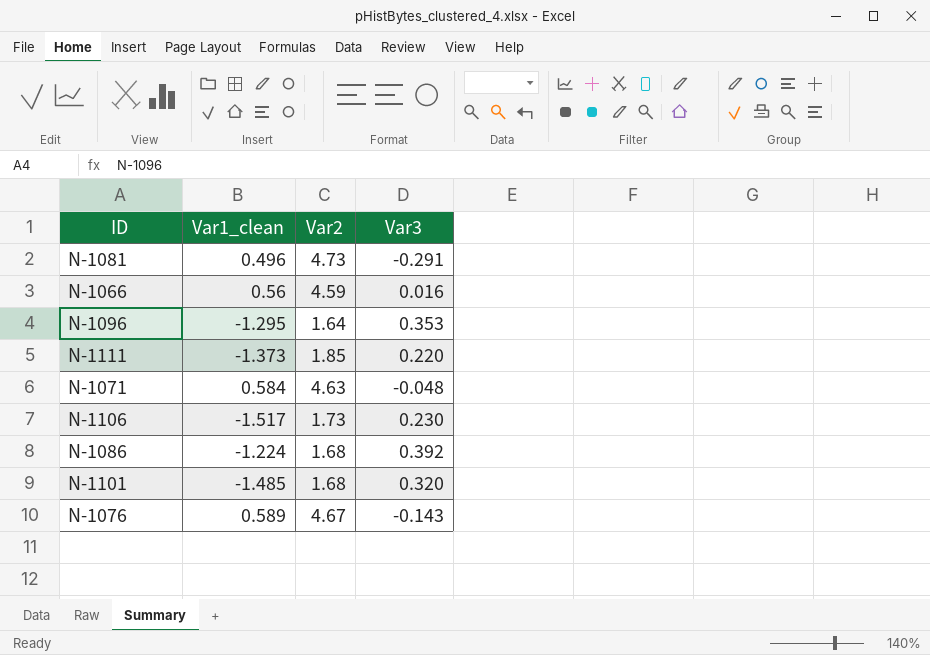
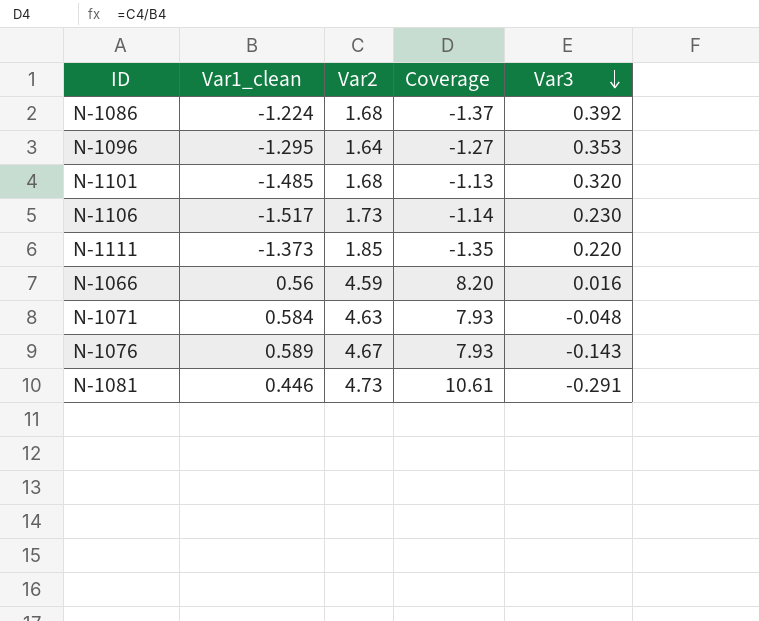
row order: none -> Var3 descending
column Coverage | formula: none -> [Var2] / [Var1_clean]
N-1081 | Var1_clean: 0.496 -> 0.446

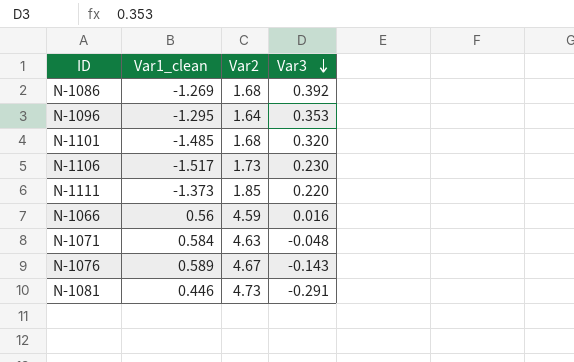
column Coverage | formula: [Var2] / [Var1_clean] -> none
N-1086 | Var1_clean: -1.224 -> -1.269

